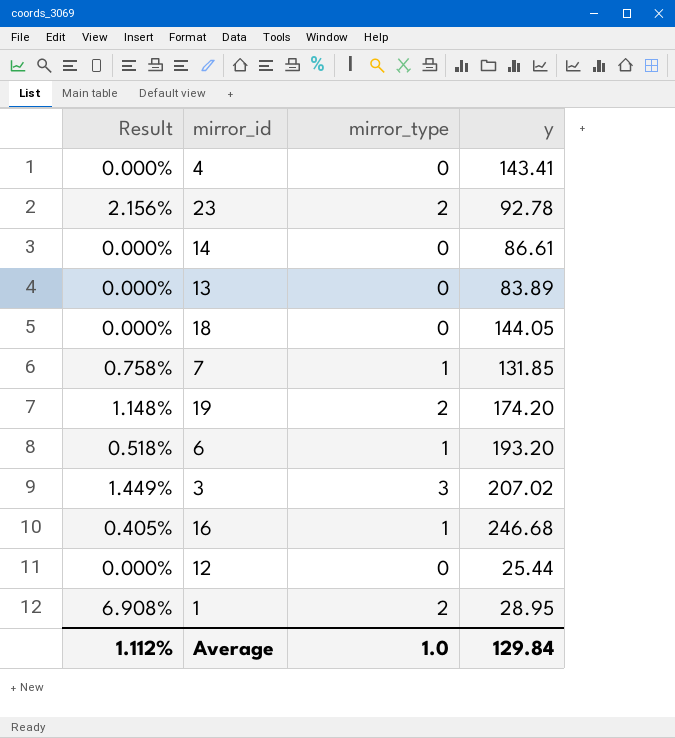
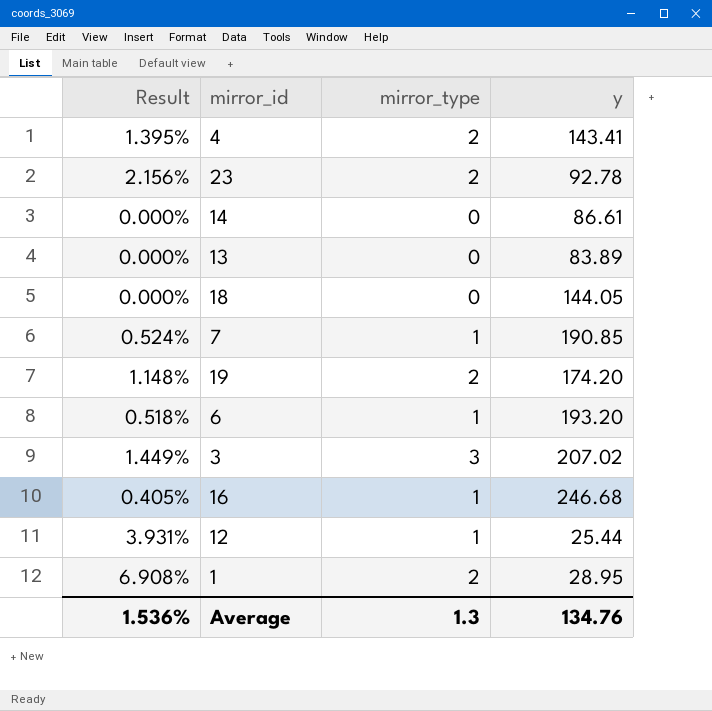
4 | Result: 0.000% -> 1.395%
4 | mirror_type: 0 -> 2
7 | Result: 0.758% -> 0.524%
7 | y: 131.85 -> 190.85
12 | Result: 0.000% -> 3.931%
12 | mirror_type: 0 -> 1
Average | Result: 1.112% -> 1.536%
Average | mirror_type: 1.0 -> 1.3
Average | y: 129.84 -> 134.76

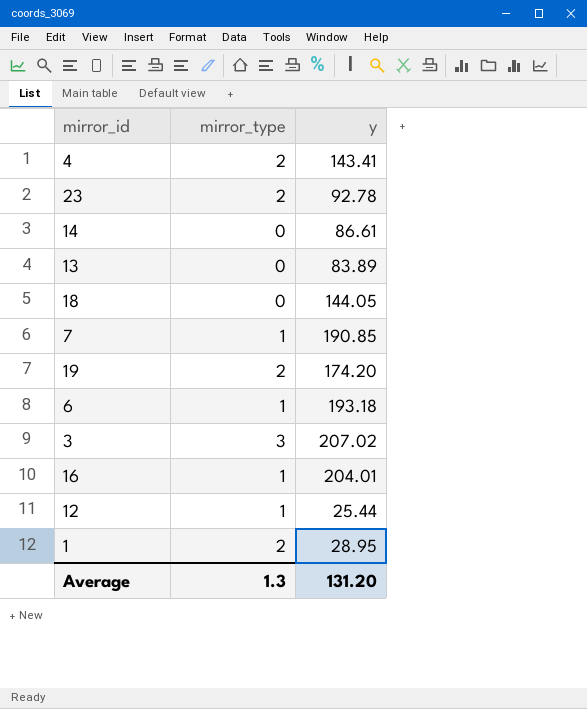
column Result | formula: [mirror_type] / [y] -> none
6 | y: 193.20 -> 193.18
16 | y: 246.68 -> 204.01
Average | y: 134.76 -> 131.20

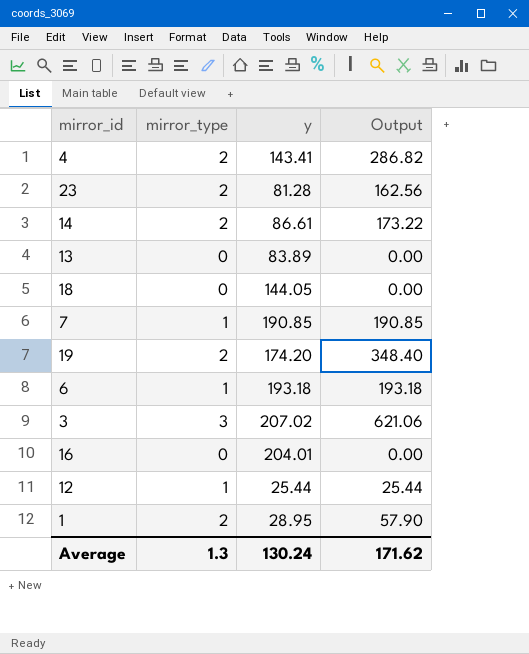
column Output | formula: none -> [mirror_type] * [y]
23 | y: 92.78 -> 81.28
14 | mirror_type: 0 -> 2
16 | mirror_type: 1 -> 0
Average | y: 131.20 -> 130.24

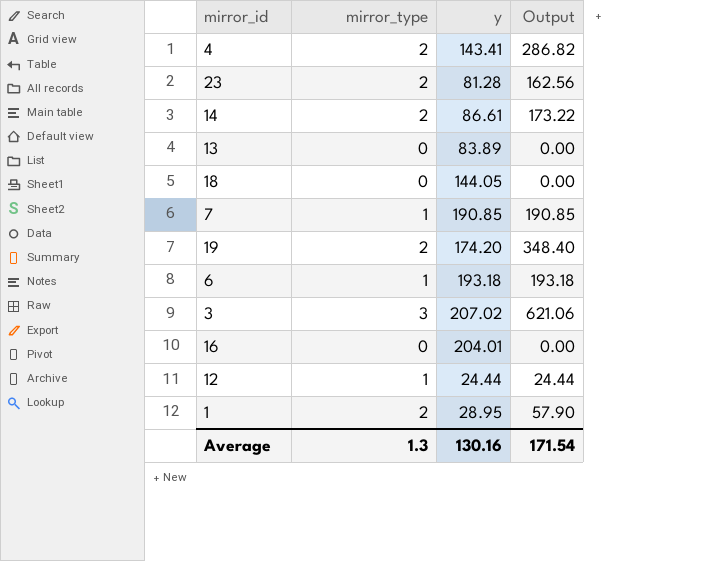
12 | y: 25.44 -> 24.44
12 | Output: 25.44 -> 24.44
Average | y: 130.24 -> 130.16
Average | Output: 171.62 -> 171.54

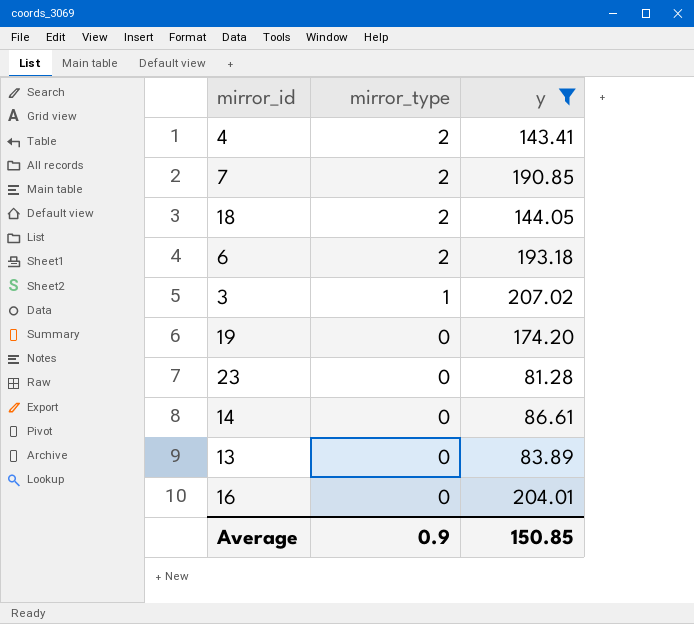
filter: none -> y >= 81.28
row order: none -> mirror_type descending
column Output | formula: [mirror_type] * [y] -> none
7 | mirror_type: 1 -> 2
18 | mirror_type: 0 -> 2
6 | mirror_type: 1 -> 2
3 | mirror_type: 3 -> 1
19 | mirror_type: 2 -> 0
23 | mirror_type: 2 -> 0
14 | mirror_type: 2 -> 0
Average | mirror_type: 1.3 -> 0.9
Average | y: 130.16 -> 150.85

